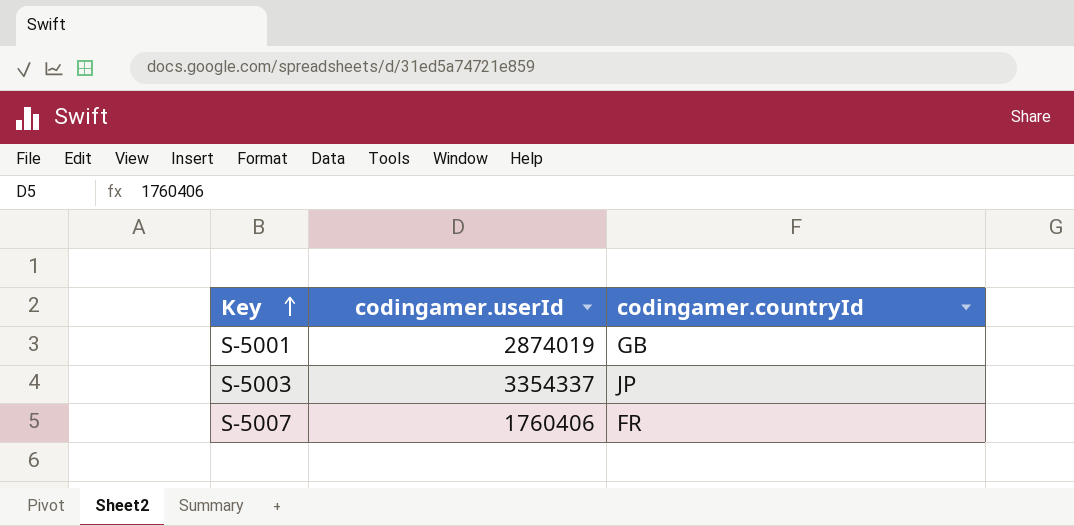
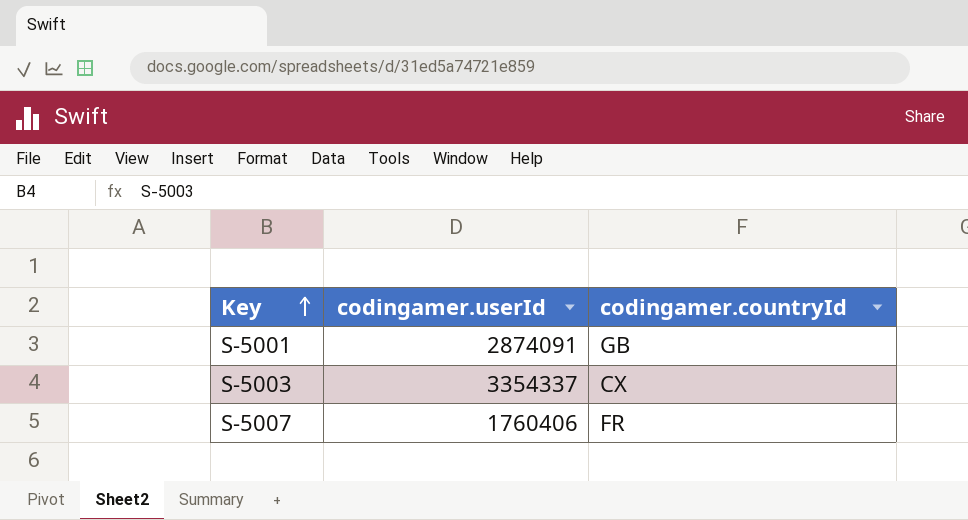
S-5001 | codingamer.userId: 2874019 -> 2874091
S-5003 | codingamer.countryId: JP -> CX

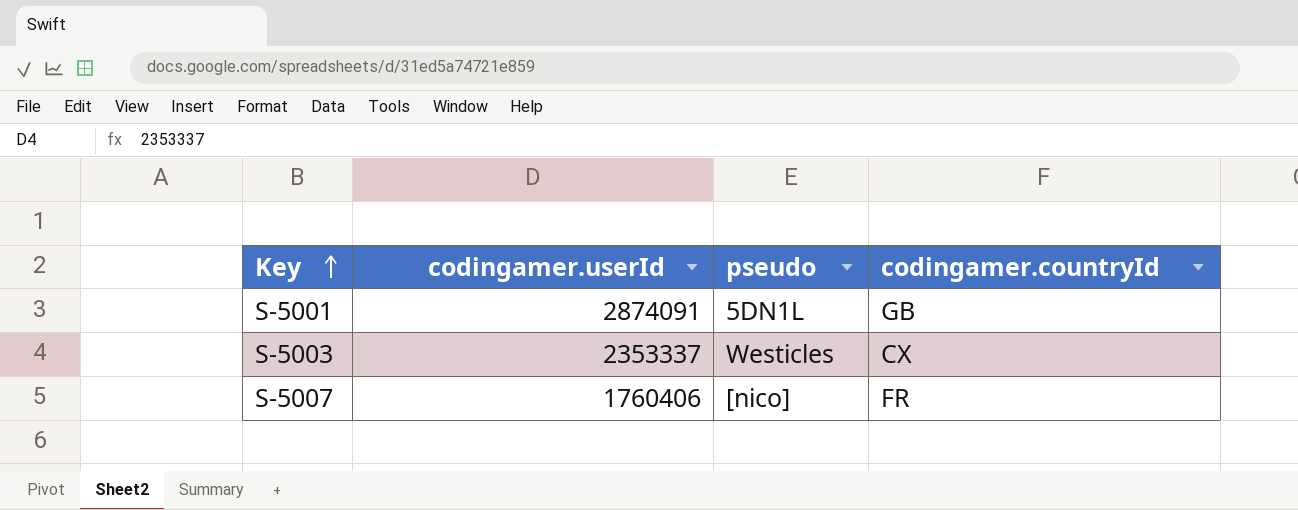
column pseudo | position: none -> 3
S-5003 | codingamer.userId: 3354337 -> 2353337

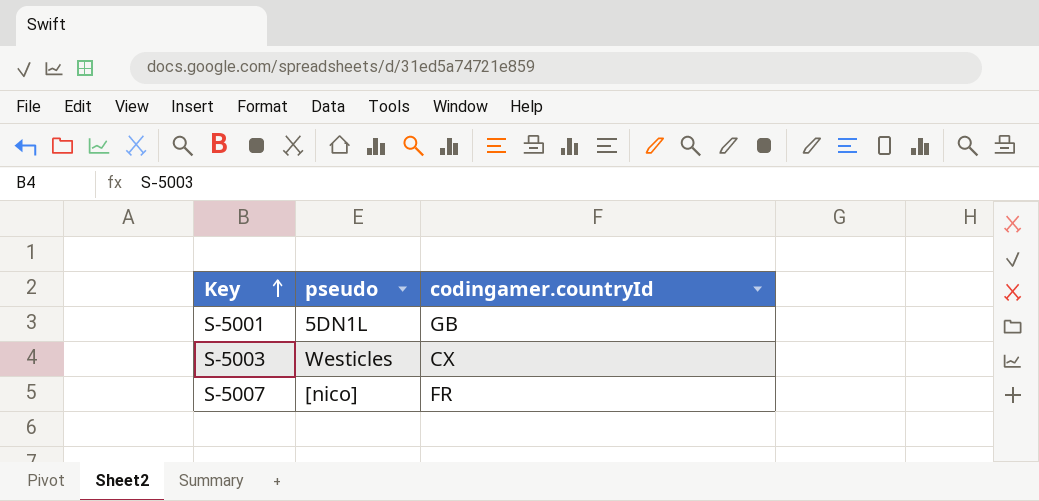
column codingamer.userId | position: 2 -> none

